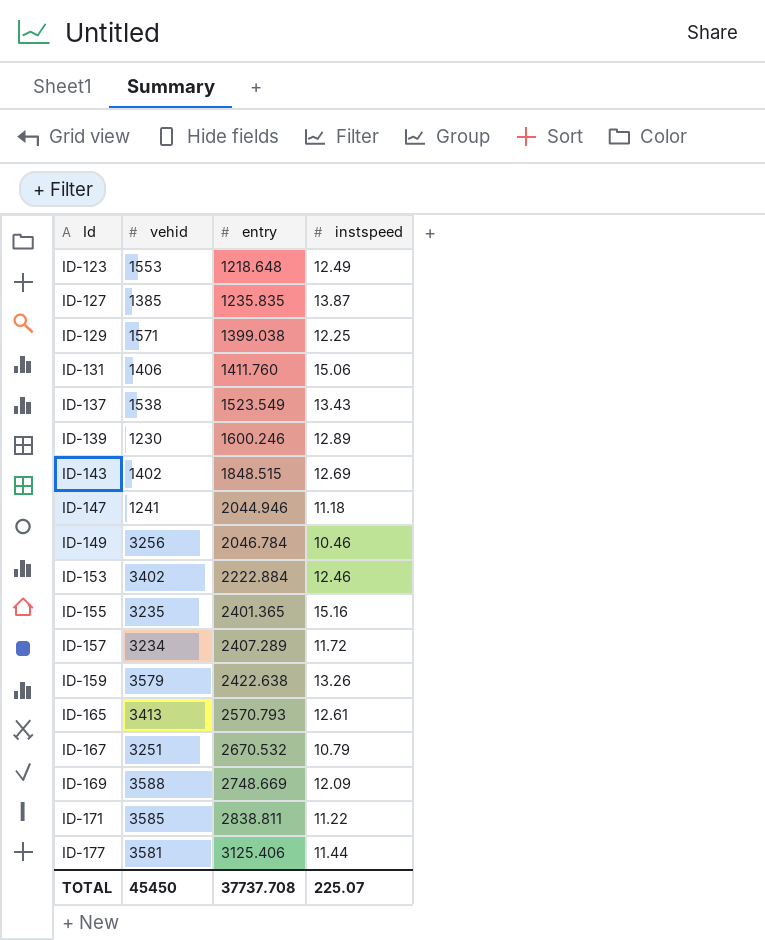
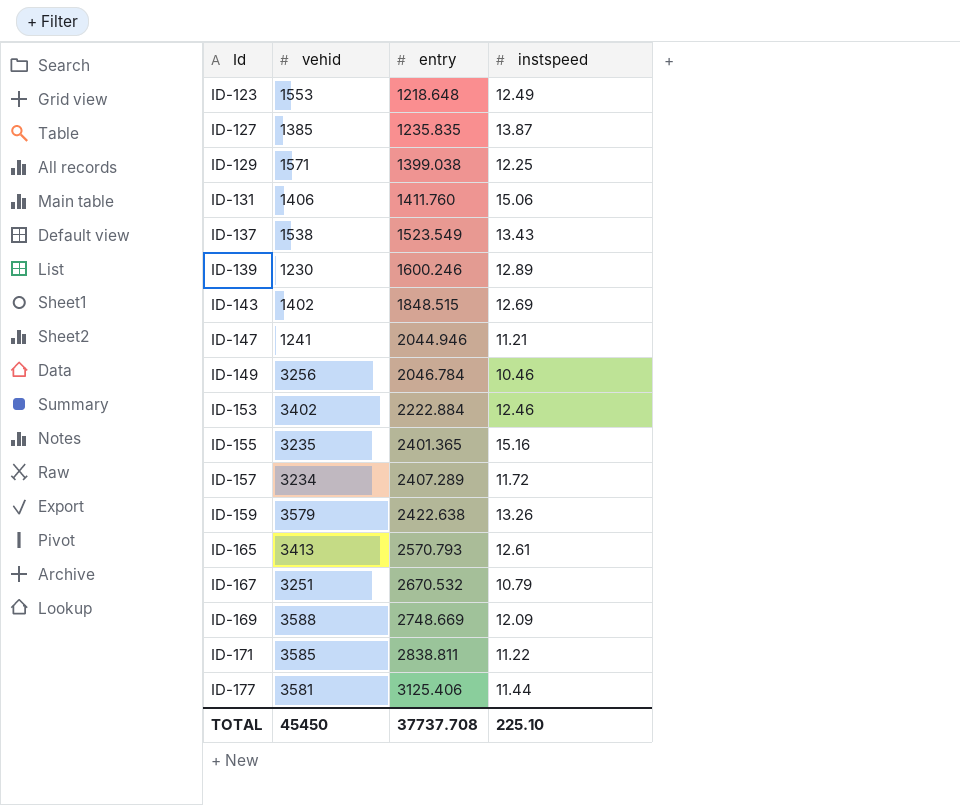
ID-147 | instspeed: 11.18 -> 11.21
TOTAL | instspeed: 225.07 -> 225.10

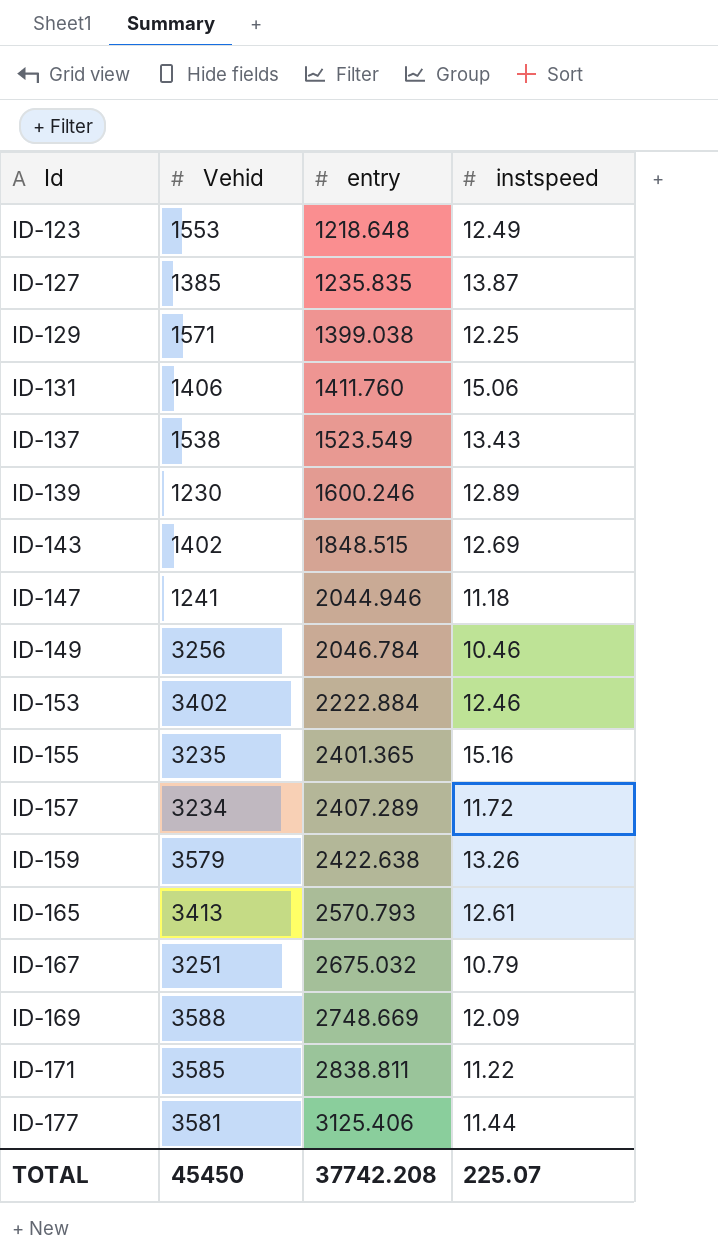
column name: vehid -> Vehid
ID-147 | instspeed: 11.21 -> 11.18
ID-167 | entry: 2670.532 -> 2675.032
TOTAL | entry: 37737.708 -> 37742.208
TOTAL | instspeed: 225.10 -> 225.07

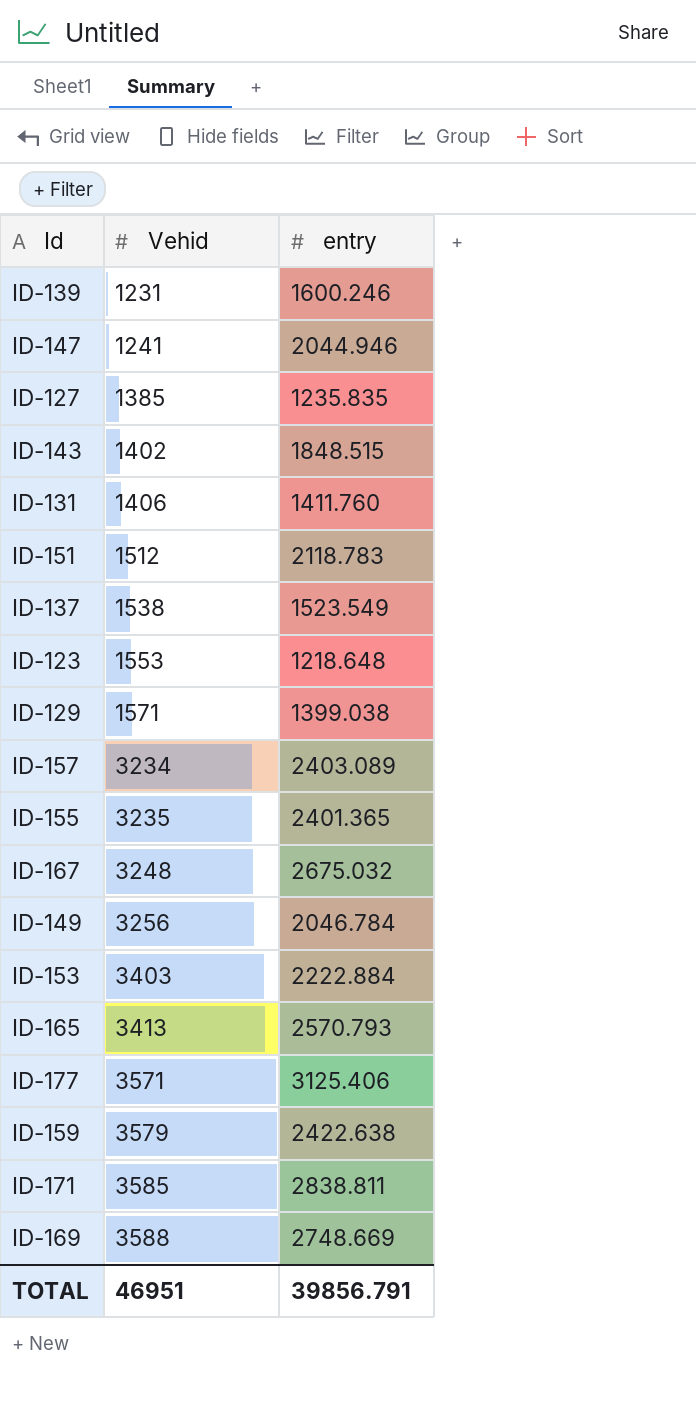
row order: Id ascending -> Vehid ascending
column instspeed | position: 4 -> none
ID-139 | Vehid: 1230 -> 1231
row ID-151: none -> 1512 | 2118.783
ID-157 | entry: 2407.289 -> 2403.089
ID-167 | Vehid: 3251 -> 3248
ID-153 | Vehid: 3402 -> 3403
ID-177 | Vehid: 3581 -> 3571
TOTAL | Vehid: 45450 -> 46951
TOTAL | entry: 37742.208 -> 39856.791

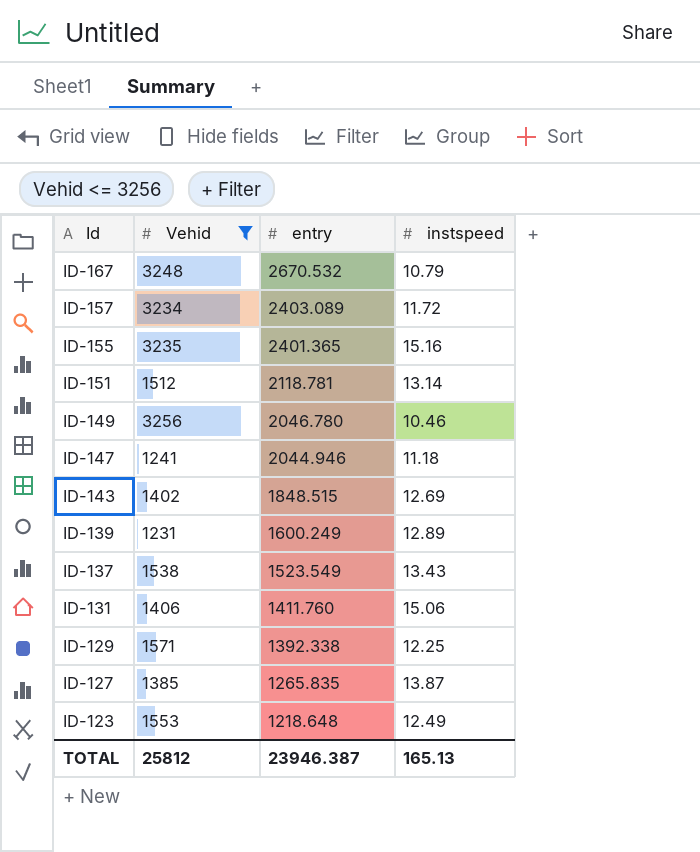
filter: none -> Vehid <= 3256
row order: Vehid ascending -> Id descending
column instspeed | position: none -> 4
ID-167 | entry: 2675.032 -> 2670.532
ID-151 | entry: 2118.783 -> 2118.781
ID-149 | entry: 2046.784 -> 2046.780
ID-139 | entry: 1600.246 -> 1600.249
ID-129 | entry: 1399.038 -> 1392.338
ID-127 | entry: 1235.835 -> 1265.835
TOTAL | Vehid: 46951 -> 25812
TOTAL | entry: 39856.791 -> 23946.387

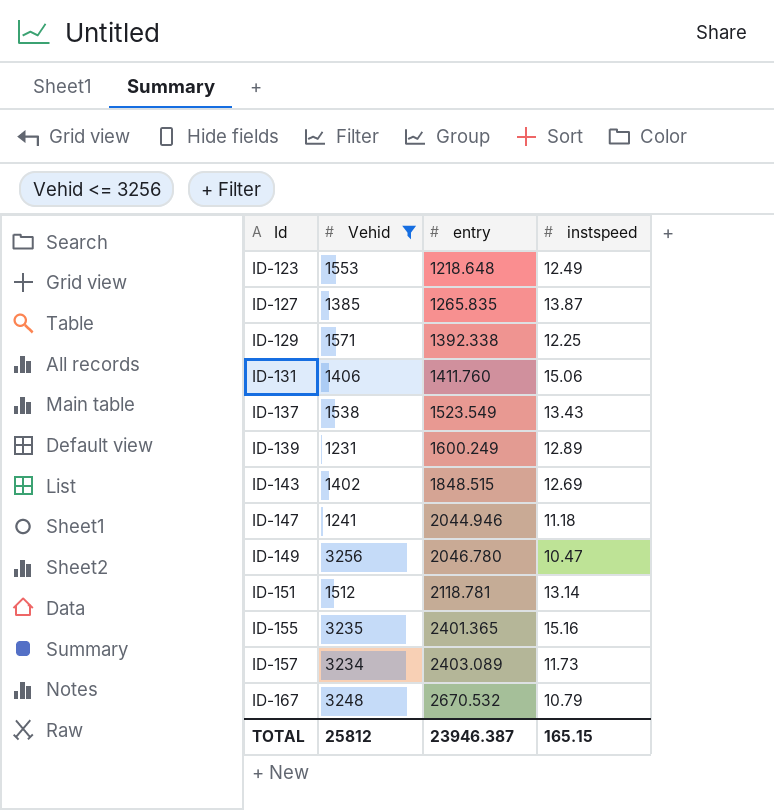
row order: Id descending -> Id ascending
ID-149 | instspeed: 10.46 -> 10.47
ID-157 | instspeed: 11.72 -> 11.73
TOTAL | instspeed: 165.13 -> 165.15

